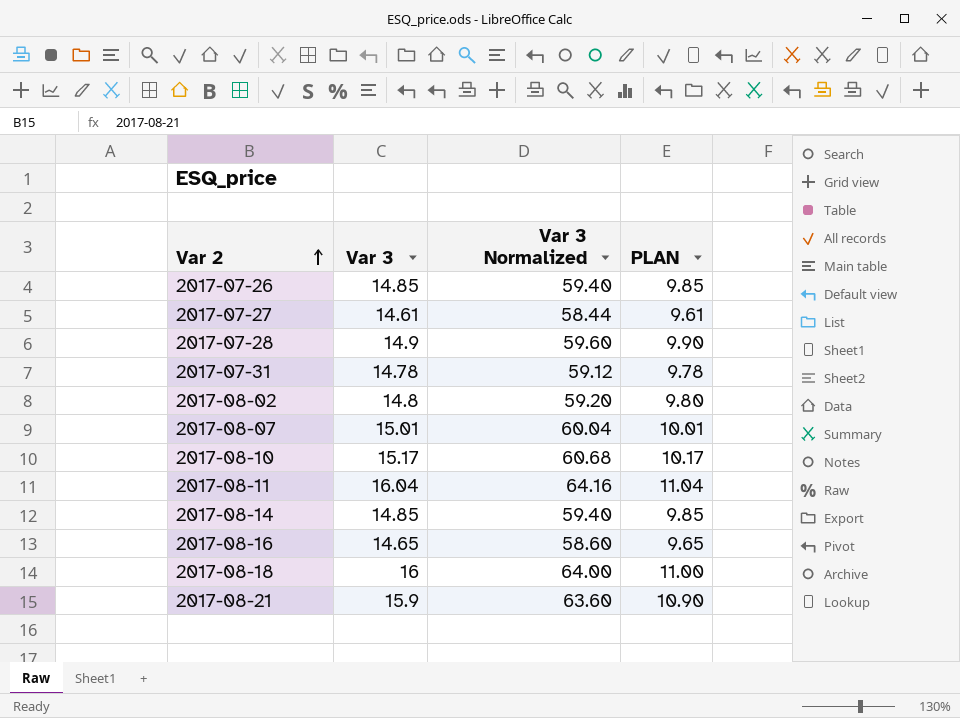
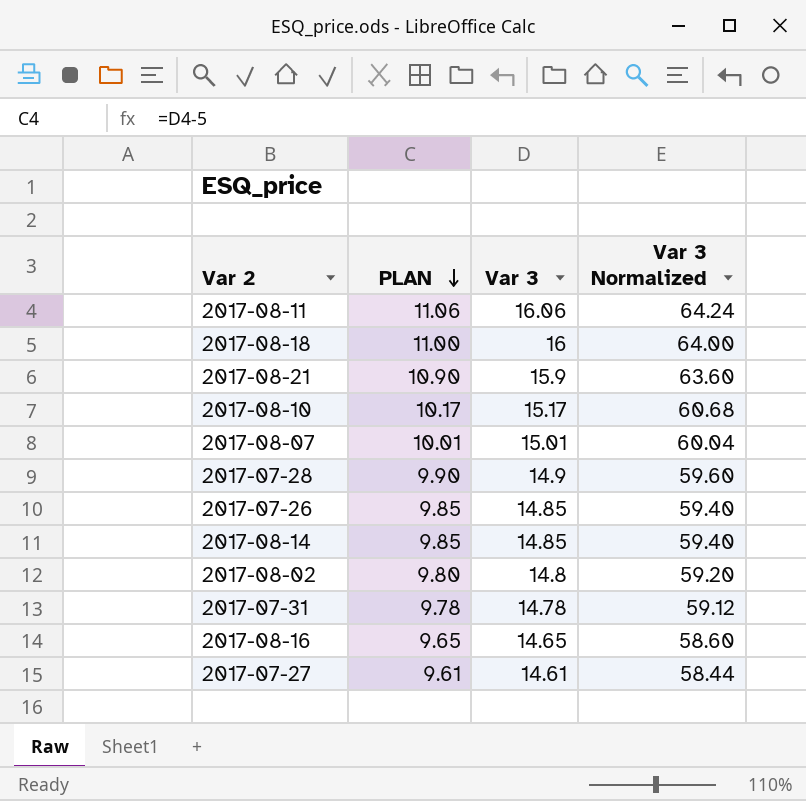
row order: Var 2 ascending -> PLAN descending
column PLAN | position: 4 -> 2
2017-08-11 | PLAN: 11.04 -> 11.06
2017-08-11 | Var 3: 16.04 -> 16.06
2017-08-11 | Var 3 Normalized: 64.16 -> 64.24

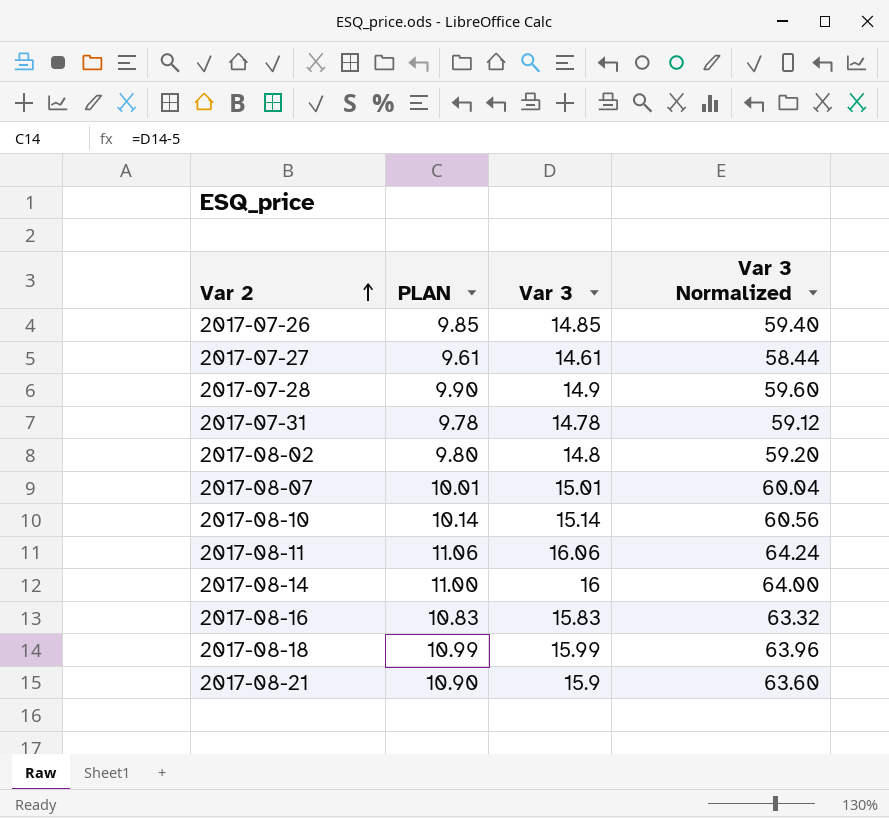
row order: PLAN descending -> Var 2 ascending
2017-08-10 | PLAN: 10.17 -> 10.14
2017-08-10 | Var 3: 15.17 -> 15.14
2017-08-10 | Var 3 Normalized: 60.68 -> 60.56
2017-08-14 | PLAN: 9.85 -> 11.00
2017-08-14 | Var 3: 14.85 -> 16
2017-08-14 | Var 3 Normalized: 59.40 -> 64.00
2017-08-16 | PLAN: 9.65 -> 10.83
2017-08-16 | Var 3: 14.65 -> 15.83
2017-08-16 | Var 3 Normalized: 58.60 -> 63.32
2017-08-18 | PLAN: 11.00 -> 10.99
2017-08-18 | Var 3: 16 -> 15.99
2017-08-18 | Var 3 Normalized: 64.00 -> 63.96

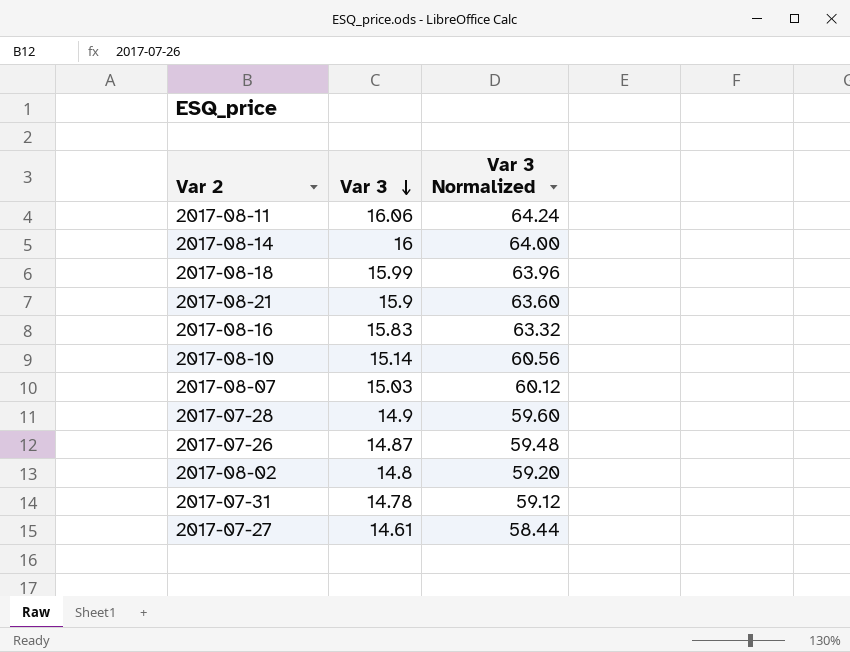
row order: Var 2 ascending -> Var 3 descending
column PLAN | formula: [Var 3] - 5 -> none
2017-08-07 | Var 3: 15.01 -> 15.03
2017-08-07 | Var 3 Normalized: 60.04 -> 60.12
2017-07-26 | Var 3: 14.85 -> 14.87
2017-07-26 | Var 3 Normalized: 59.40 -> 59.48

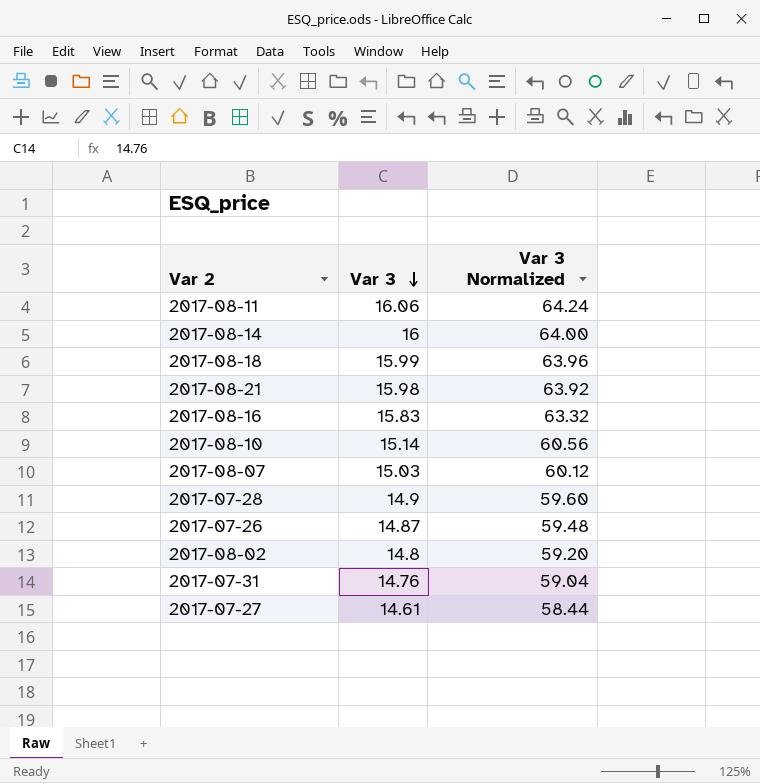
2017-08-21 | Var 3: 15.9 -> 15.98
2017-08-21 | Var 3 Normalized: 63.60 -> 63.92
2017-07-31 | Var 3: 14.78 -> 14.76
2017-07-31 | Var 3 Normalized: 59.12 -> 59.04

